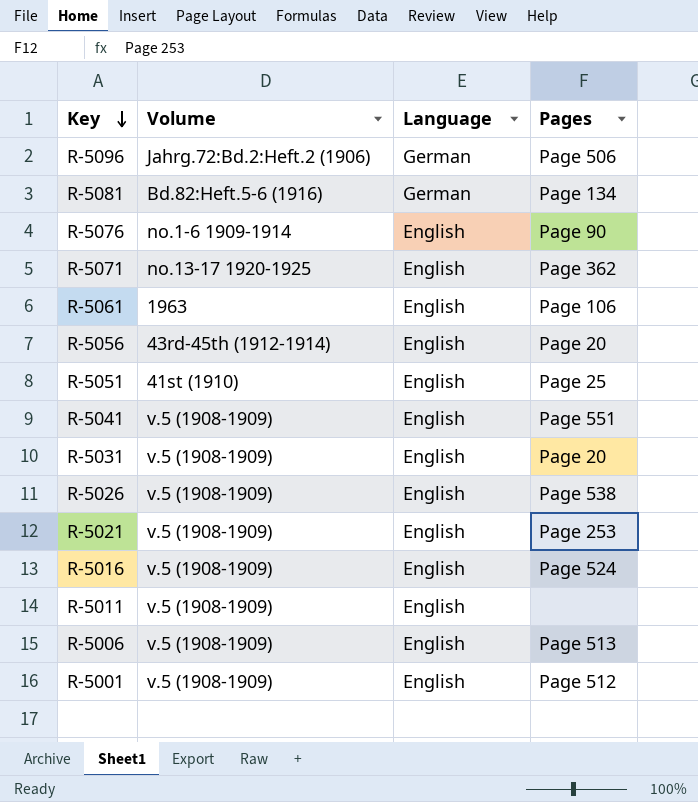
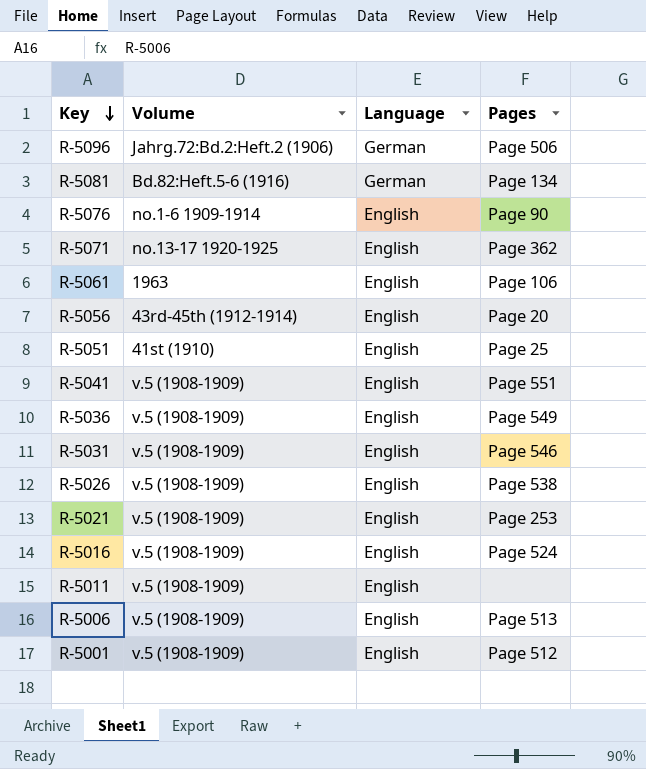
row R-5036: none -> v.5 (1908-1909) | English | Page 549
R-5031 | Pages: Page 20 -> Page 546

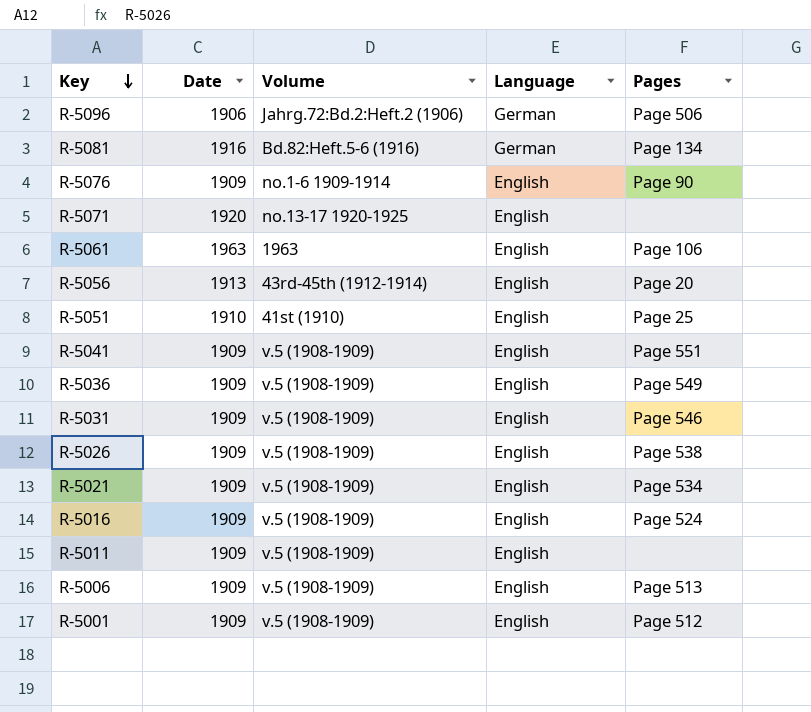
column Date | position: none -> 2
R-5071 | Pages: Page 362 -> none
R-5021 | Pages: Page 253 -> Page 534

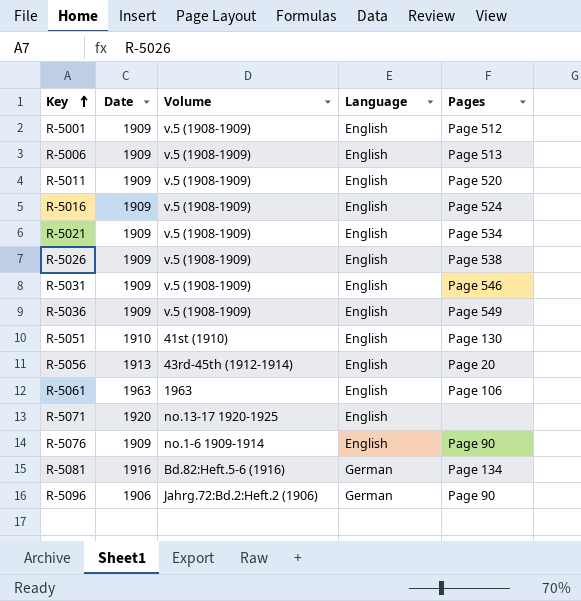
row order: Key descending -> Key ascending
row R-5041: 1909 | v.5 (1908-1909) | English | Page 551 -> none
R-5011 | Pages: none -> Page 520
R-5051 | Pages: Page 25 -> Page 130
R-5096 | Pages: Page 506 -> Page 90

